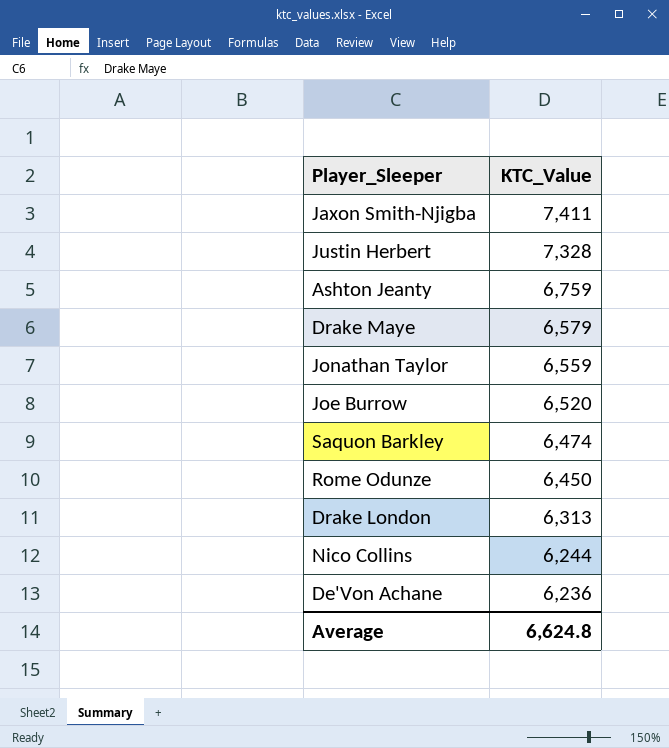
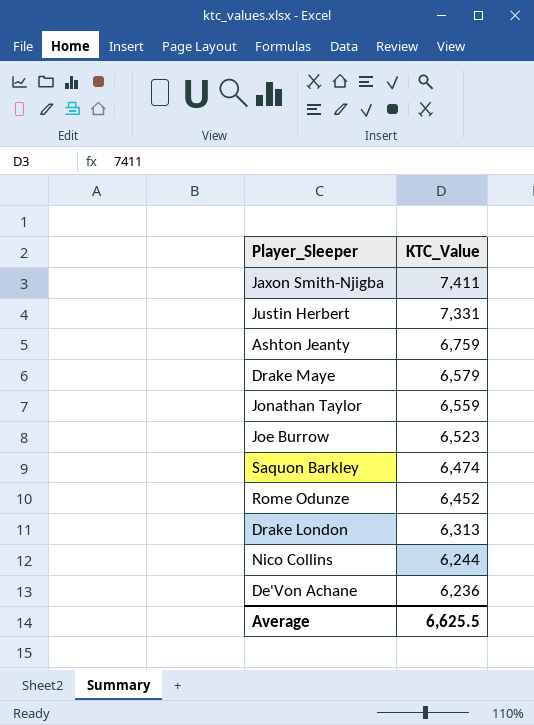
Justin Herbert | KTC_Value: 7,328 -> 7,331
Joe Burrow | KTC_Value: 6,520 -> 6,523
Rome Odunze | KTC_Value: 6,450 -> 6,452
Average | KTC_Value: 6,624.8 -> 6,625.5

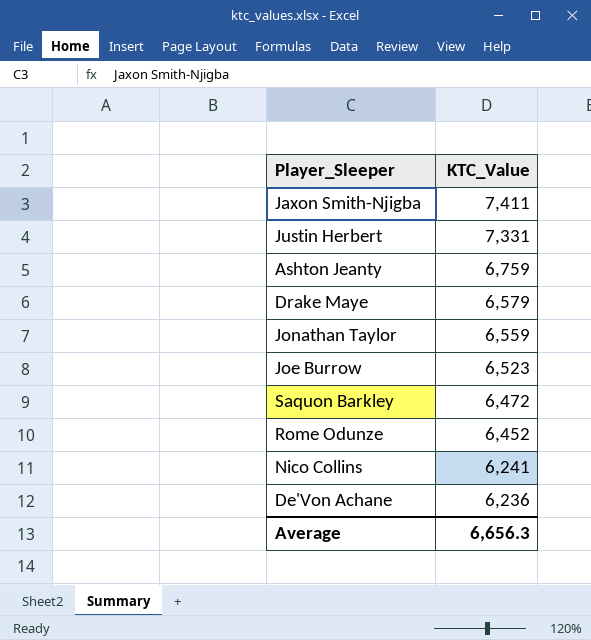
row Drake London: 6,313 -> none
Saquon Barkley | KTC_Value: 6,474 -> 6,472
Nico Collins | KTC_Value: 6,244 -> 6,241
Average | KTC_Value: 6,625.5 -> 6,656.3

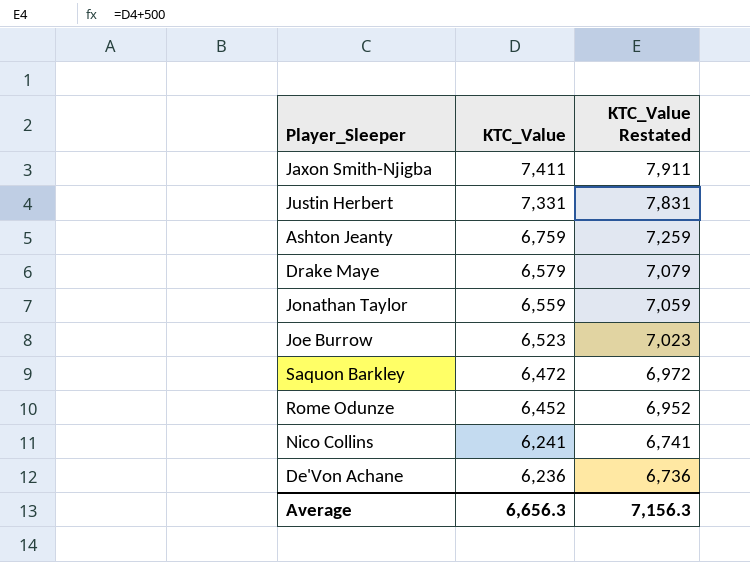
column KTC_Value Restated | formula: none -> [KTC_Value] + 500

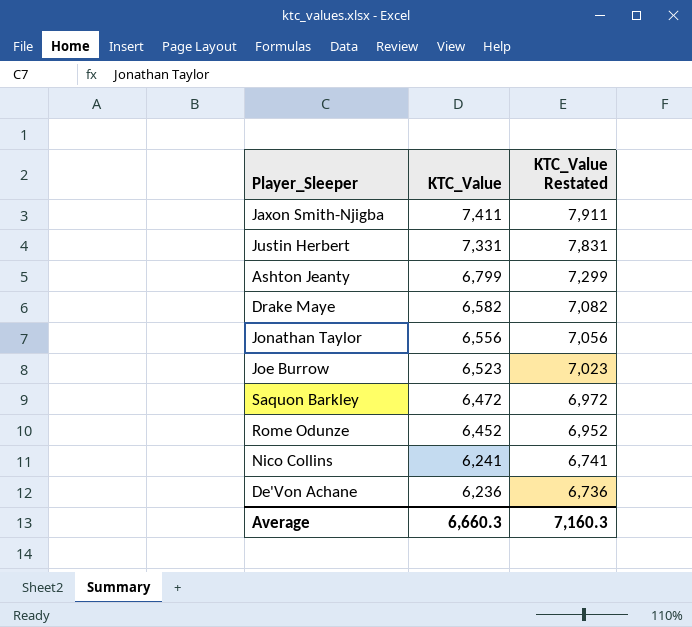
Ashton Jeanty | KTC_Value: 6,759 -> 6,799
Ashton Jeanty | KTC_Value Restated: 7,259 -> 7,299
Drake Maye | KTC_Value: 6,579 -> 6,582
Drake Maye | KTC_Value Restated: 7,079 -> 7,082
Jonathan Taylor | KTC_Value: 6,559 -> 6,556
Jonathan Taylor | KTC_Value Restated: 7,059 -> 7,056
Average | KTC_Value: 6,656.3 -> 6,660.3
Average | KTC_Value Restated: 7,156.3 -> 7,160.3

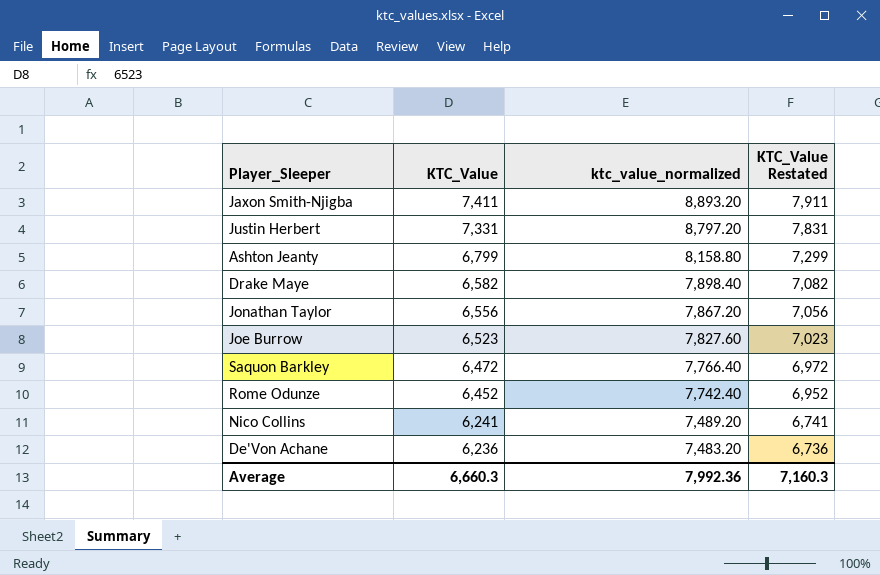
column ktc_value_normalized | formula: none -> [KTC_Value] * 1.2

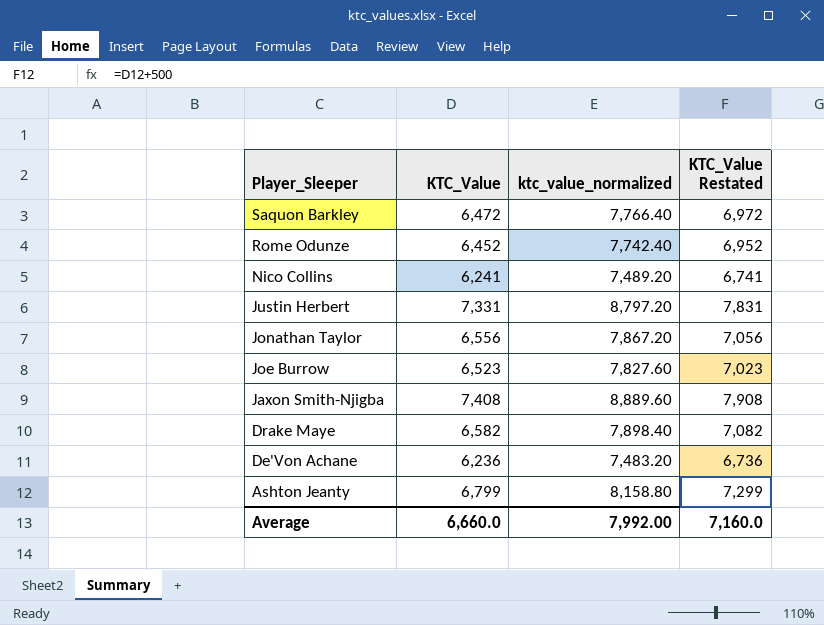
row order: KTC_Value descending -> Player_Sleeper descending
Jaxon Smith-Njigba | KTC_Value: 7,411 -> 7,408
Jaxon Smith-Njigba | ktc_value_normalized: 8,893.20 -> 8,889.60
Jaxon Smith-Njigba | KTC_Value Restated: 7,911 -> 7,908
Average | KTC_Value: 6,660.3 -> 6,660.0
Average | ktc_value_normalized: 7,992.36 -> 7,992.00
Average | KTC_Value Restated: 7,160.3 -> 7,160.0

